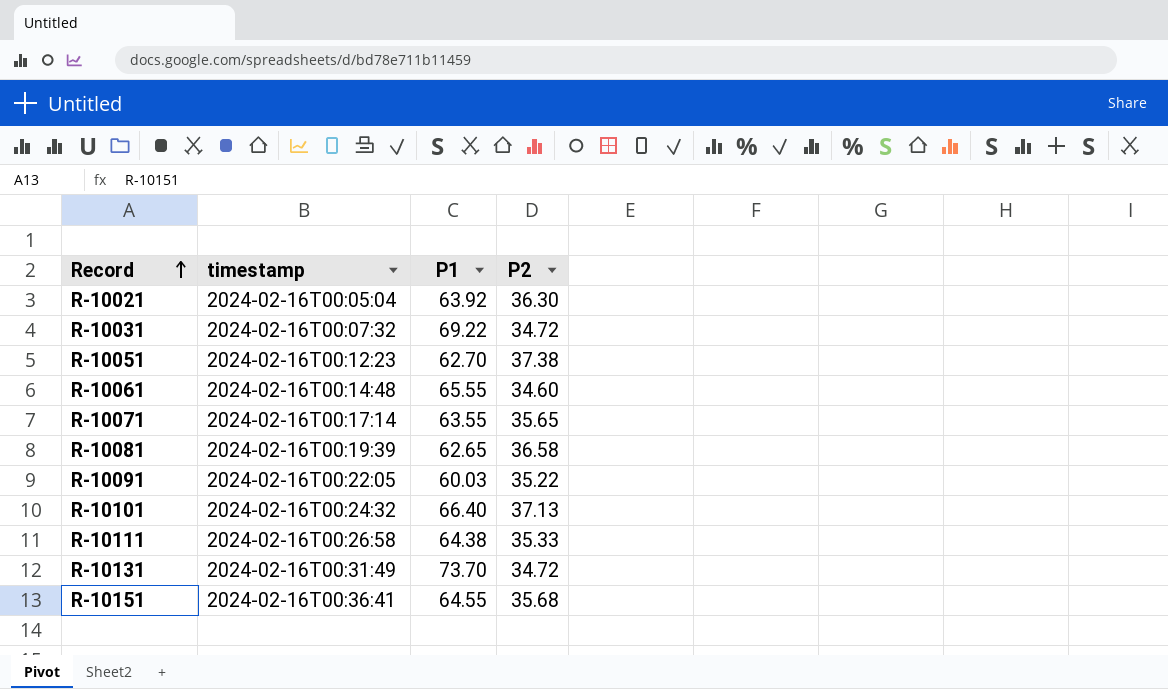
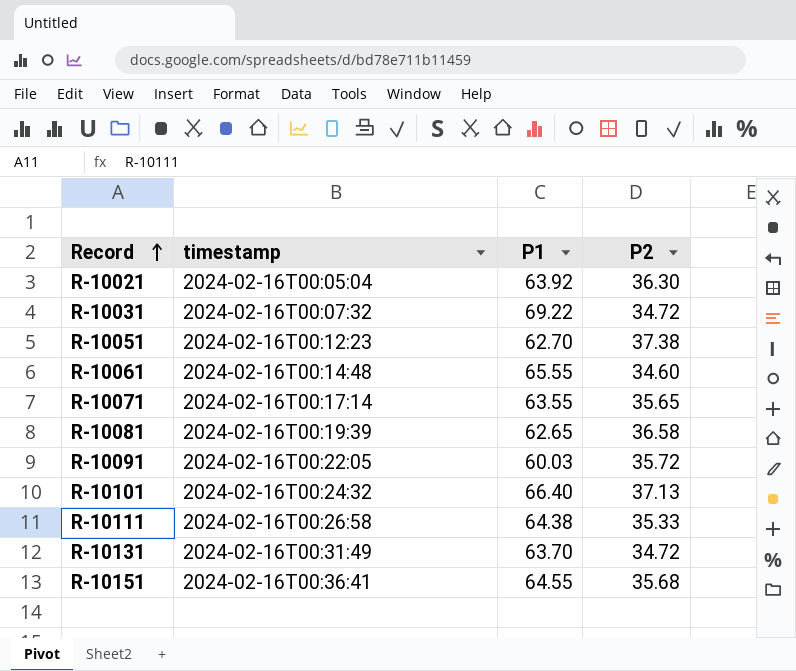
R-10091 | P2: 35.22 -> 35.72
R-10131 | P1: 73.70 -> 63.70

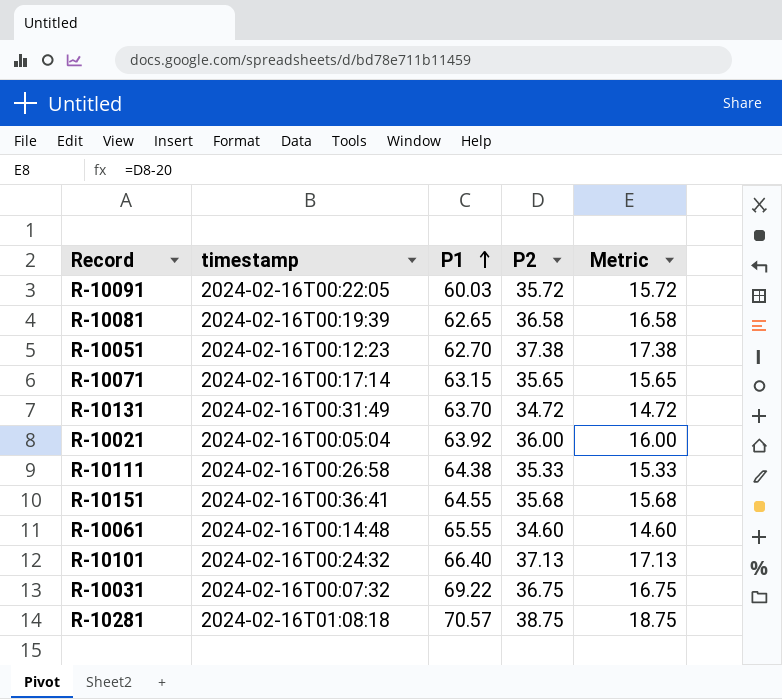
row order: Record ascending -> P1 ascending
column Metric | formula: none -> [P2] - 20
R-10071 | P1: 63.55 -> 63.15
R-10021 | P2: 36.30 -> 36.00
R-10031 | P2: 34.72 -> 36.75
row R-10281: none -> 2024-02-16T01:08:18 | 70.57 | 38.75 | 18.75

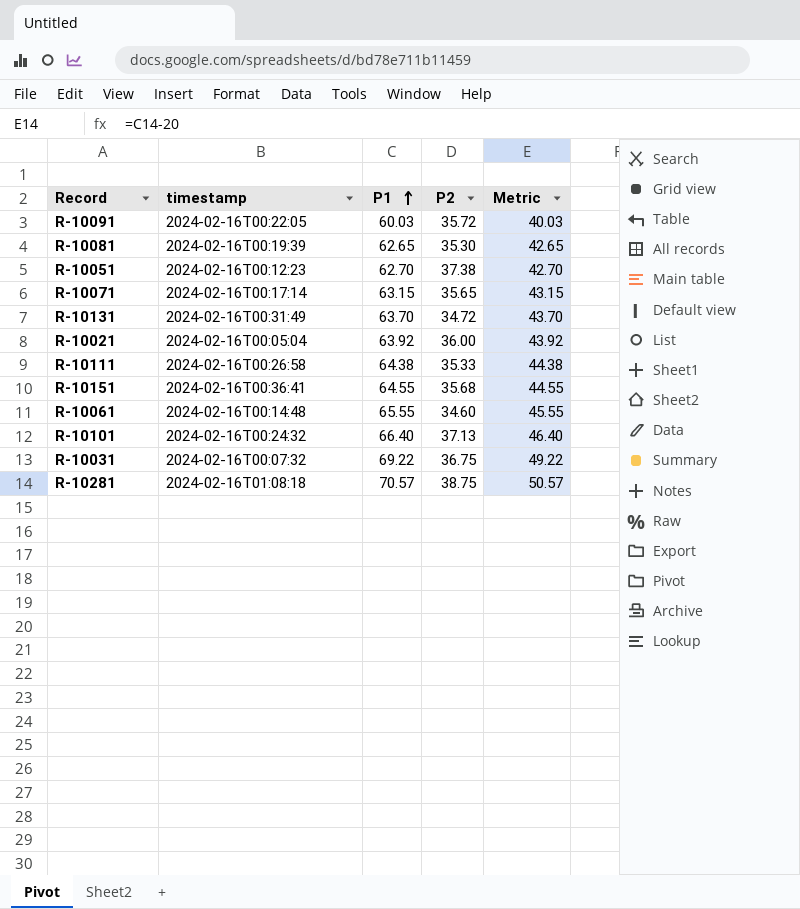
column Metric | formula: [P2] - 20 -> [P1] - 20
R-10081 | P2: 36.58 -> 35.30

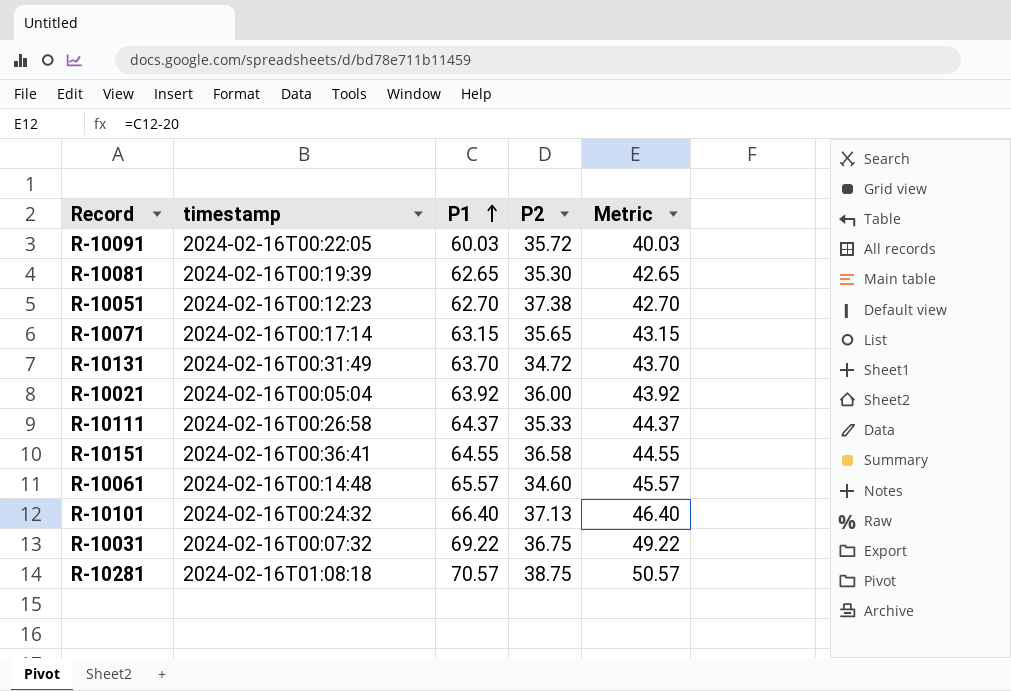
R-10111 | P1: 64.38 -> 64.37
R-10111 | Metric: 44.38 -> 44.37
R-10151 | P2: 35.68 -> 36.58
R-10061 | P1: 65.55 -> 65.57
R-10061 | Metric: 45.55 -> 45.57

